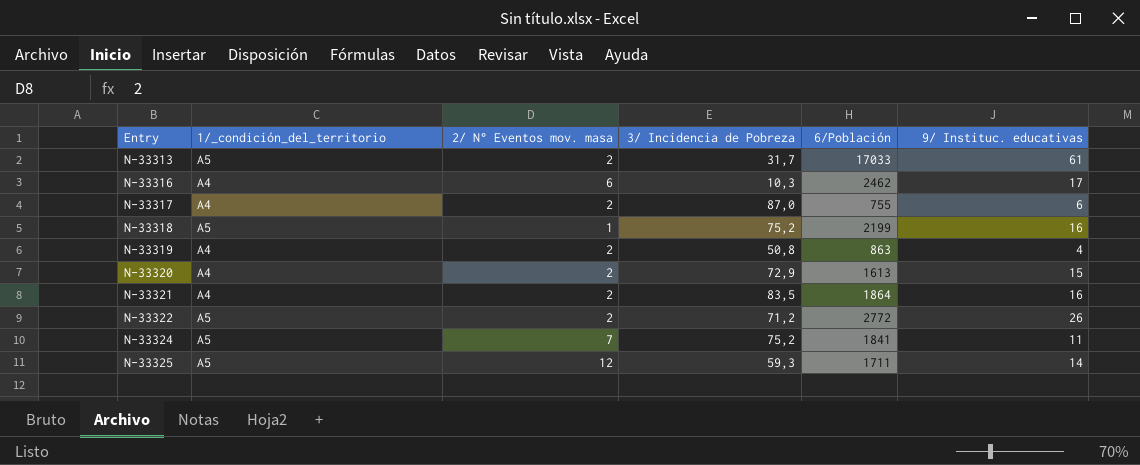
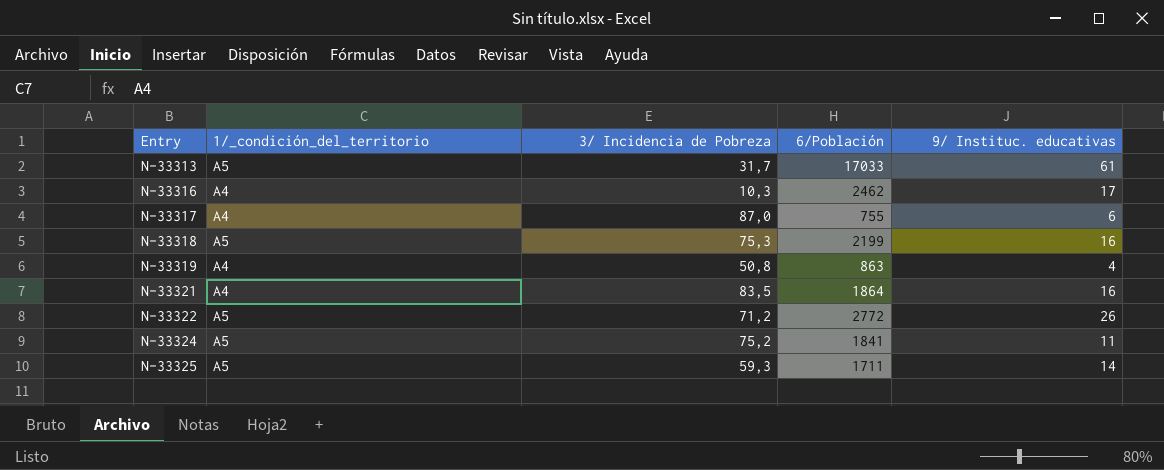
column 2/ N° Eventos mov. masa | position: 3 -> none
row N-33320: A4 | 2 | 72,9 | 1613 | 15 -> none
N-33318 | 3/ Incidencia de Pobreza: 75,2 -> 75,3

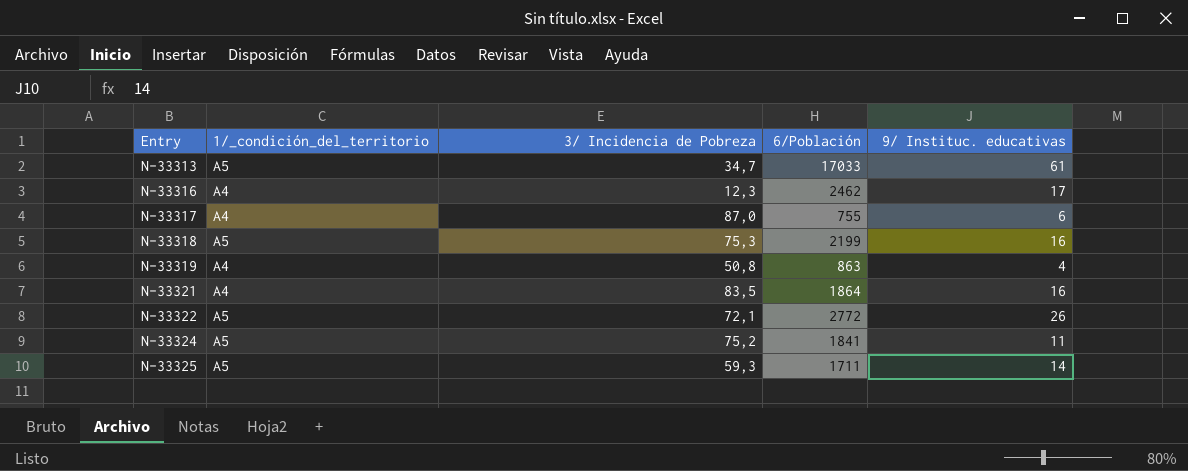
N-33313 | 3/ Incidencia de Pobreza: 31,7 -> 34,7
N-33316 | 3/ Incidencia de Pobreza: 10,3 -> 12,3
N-33322 | 3/ Incidencia de Pobreza: 71,2 -> 72,1

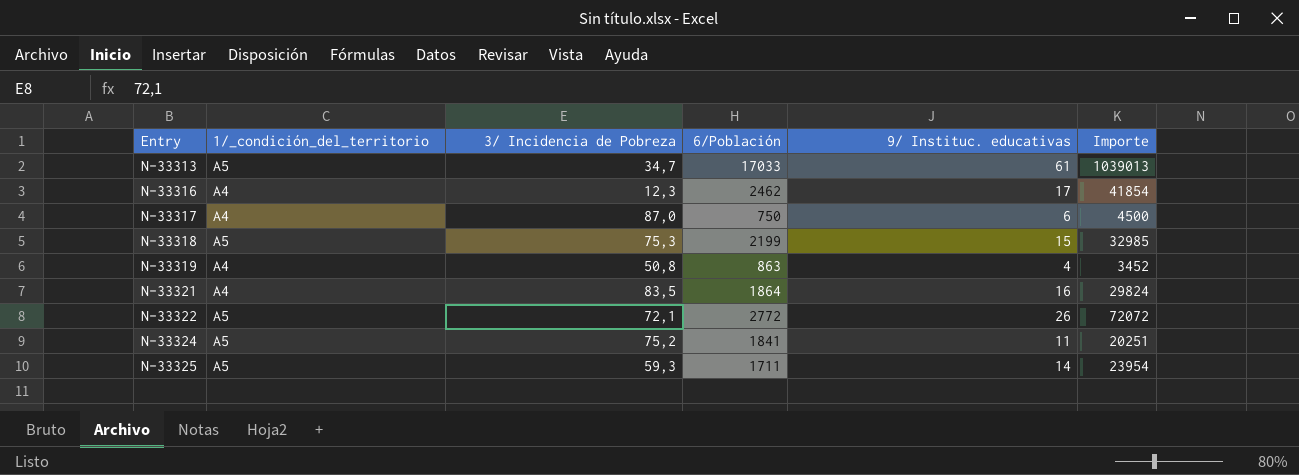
column Importe | formula: none -> [6/Población] * [9/ Instituc. educativas]
N-33317 | 6/Población: 755 -> 750
N-33318 | 9/ Instituc. educativas: 16 -> 15

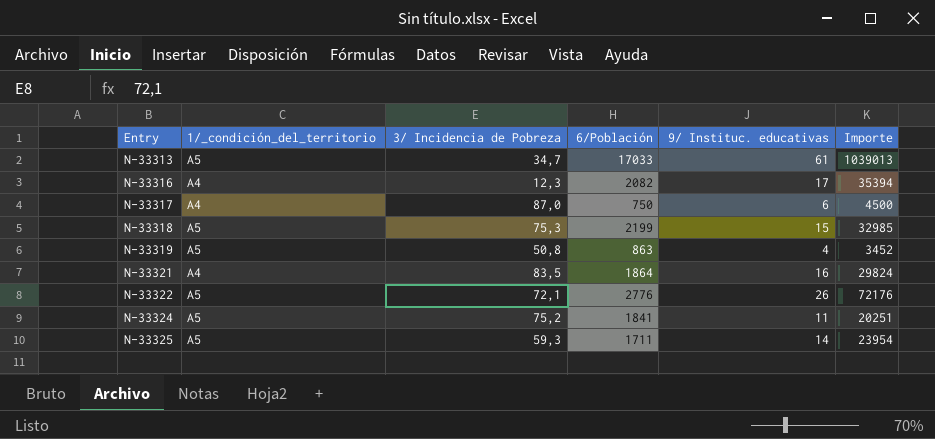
N-33316 | 6/Población: 2462 -> 2082
N-33316 | Importe: 41854 -> 35394
N-33319 | 1/_condición_del_territorio: A4 -> A5
N-33322 | 6/Población: 2772 -> 2776
N-33322 | Importe: 72072 -> 72176

